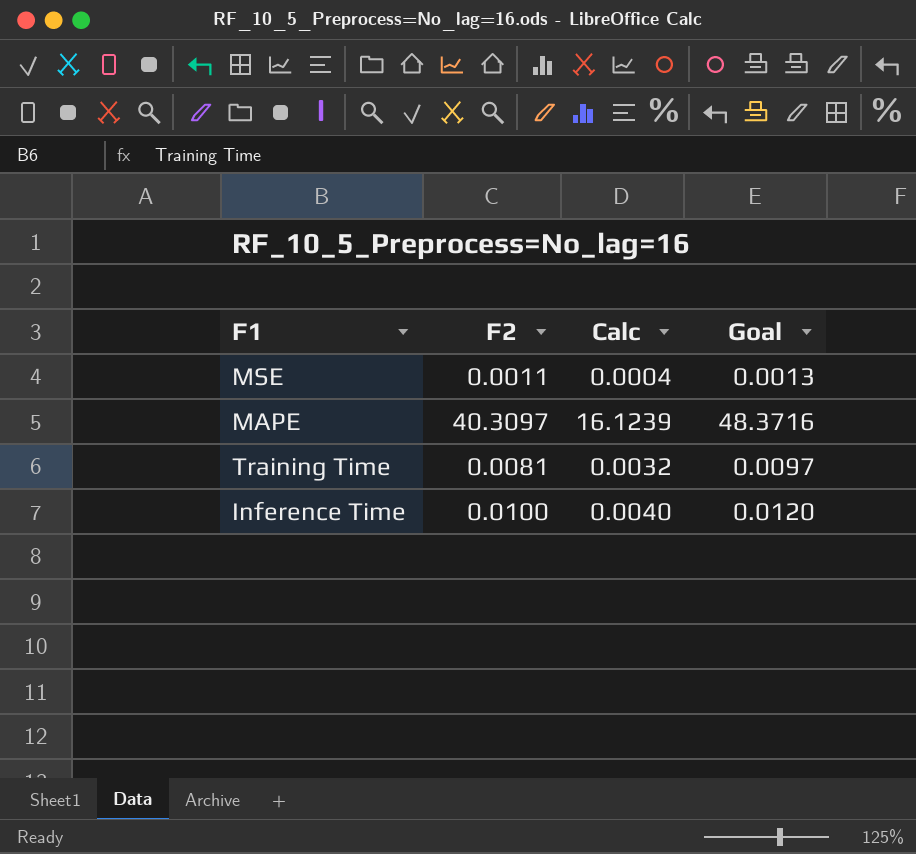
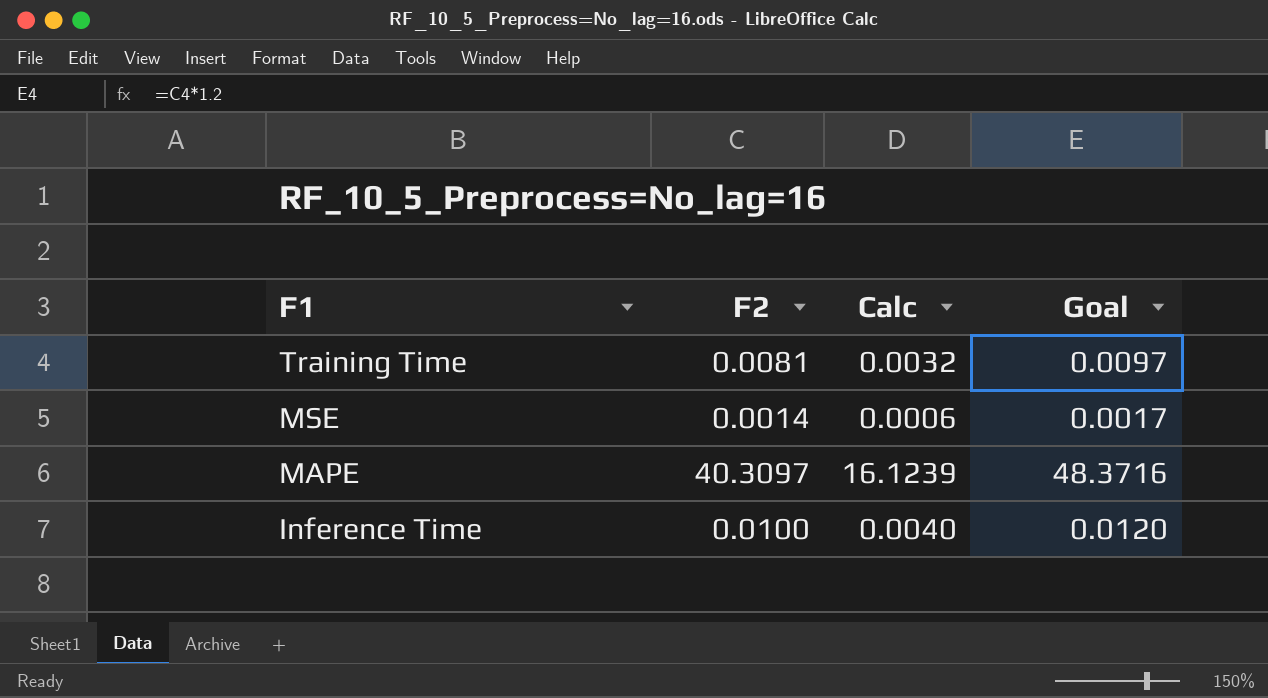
row order: none -> F1 descending
MSE | F2: 0.0011 -> 0.0014
MSE | Calc: 0.0004 -> 0.0006
MSE | Goal: 0.0013 -> 0.0017

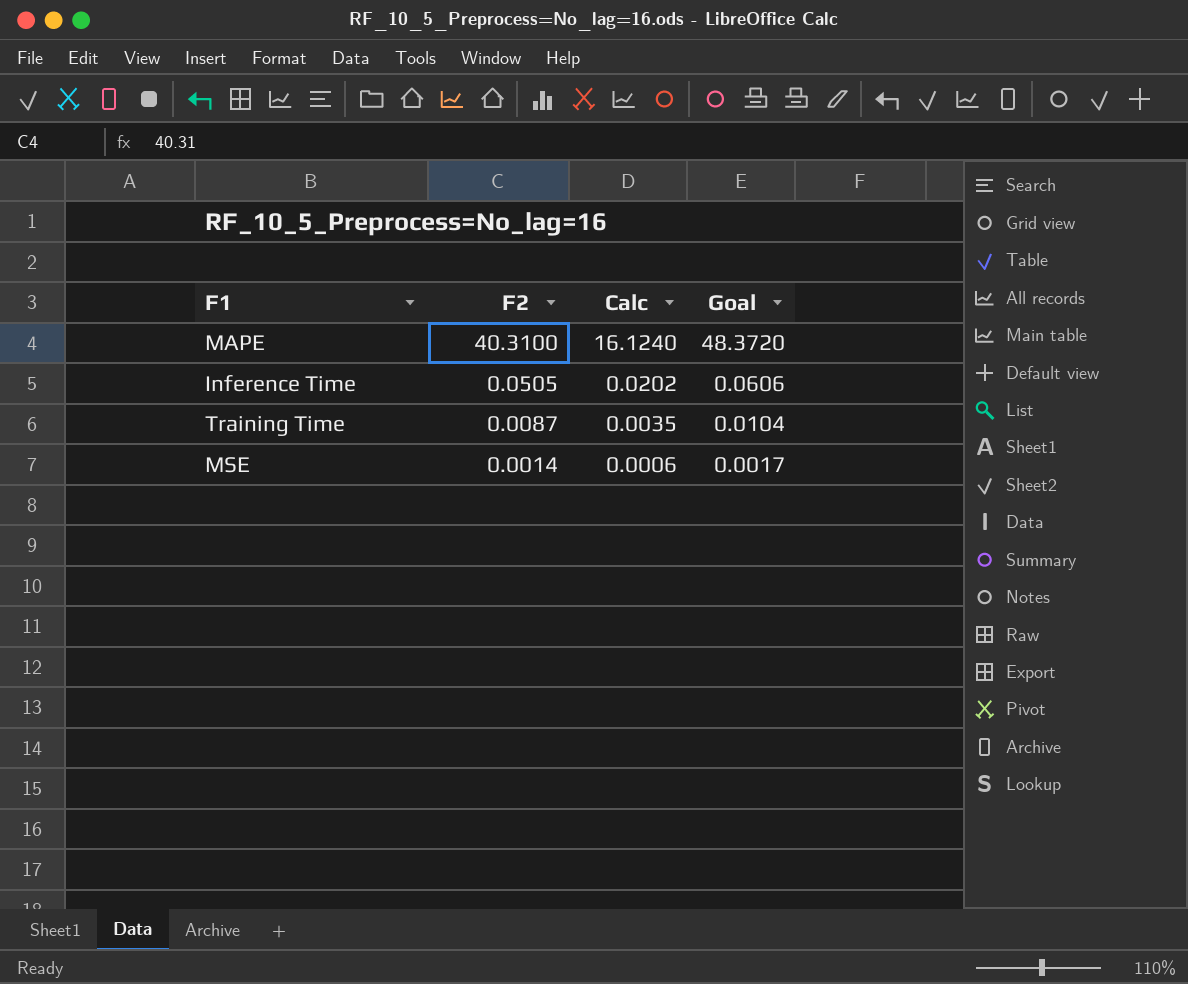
row order: F1 descending -> F2 descending
MAPE | F2: 40.3097 -> 40.3100
MAPE | Calc: 16.1239 -> 16.1240
MAPE | Goal: 48.3716 -> 48.3720
Inference Time | F2: 0.0100 -> 0.0505
Inference Time | Calc: 0.0040 -> 0.0202
Inference Time | Goal: 0.0120 -> 0.0606
Training Time | F2: 0.0081 -> 0.0087
Training Time | Calc: 0.0032 -> 0.0035
Training Time | Goal: 0.0097 -> 0.0104

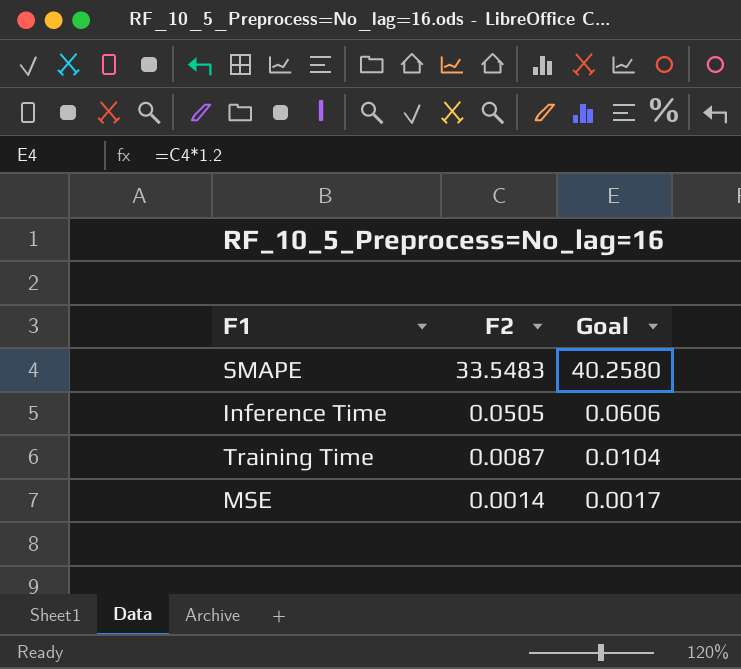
column Calc | formula: [F2] * 0.4 -> none
row MAPE: 40.3100 | 16.1240 | 48.3720 -> none
row SMAPE: none -> 33.5483 | 40.2580

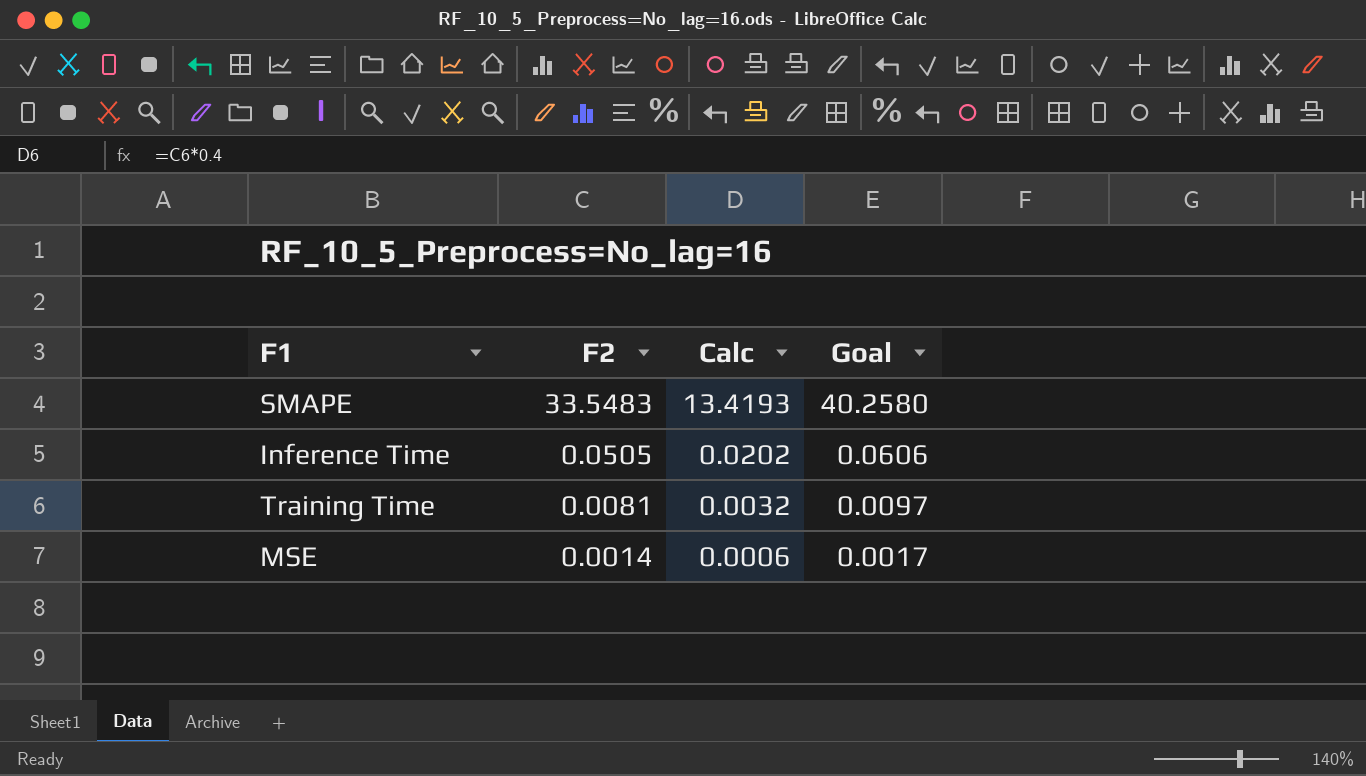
column Calc | formula: none -> [F2] * 0.4
Training Time | F2: 0.0087 -> 0.0081
Training Time | Goal: 0.0104 -> 0.0097

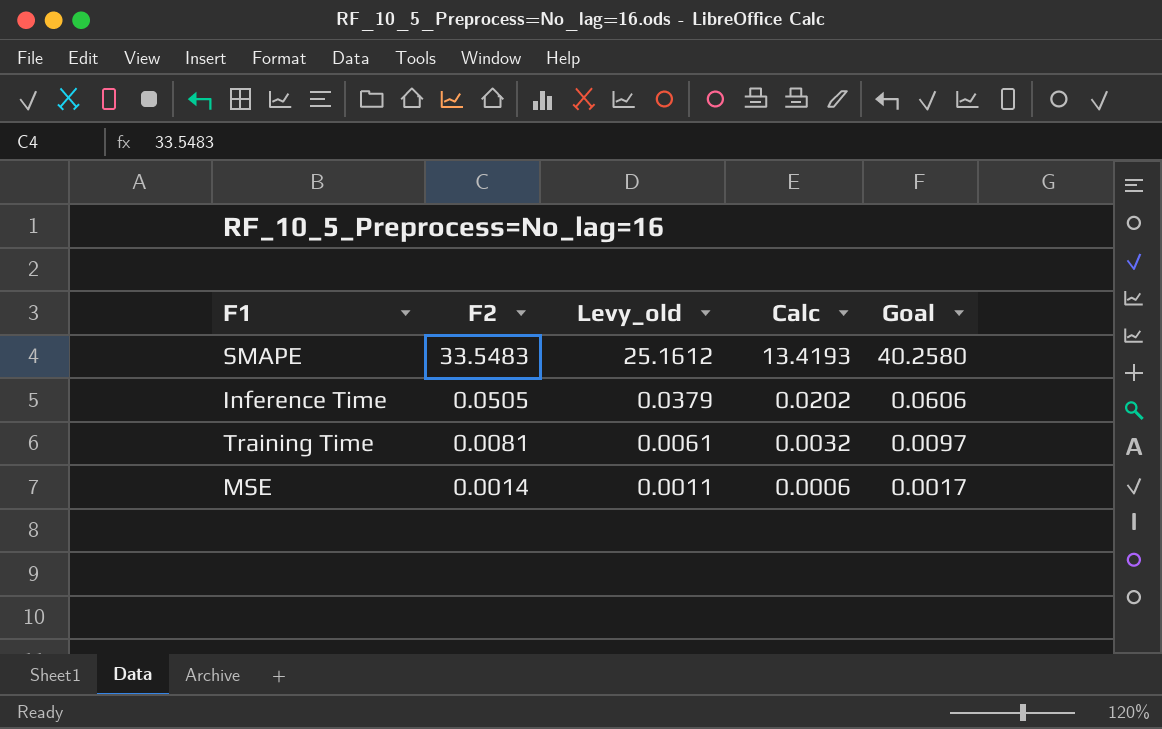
column Levy_old | formula: none -> [F2] * 0.75

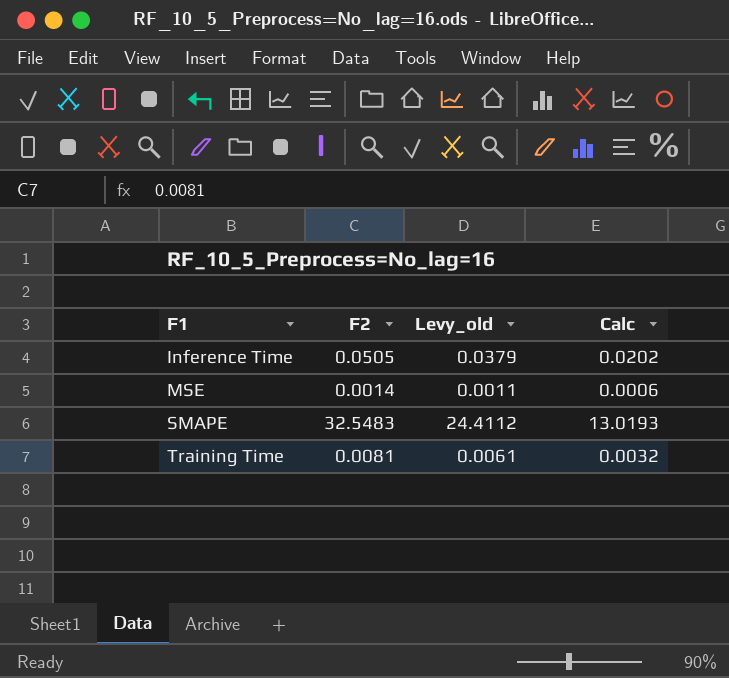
row order: F2 descending -> F1 ascending
column Goal | formula: [F2] * 1.2 -> none
SMAPE | F2: 33.5483 -> 32.5483
SMAPE | Levy_old: 25.1612 -> 24.4112
SMAPE | Calc: 13.4193 -> 13.0193

